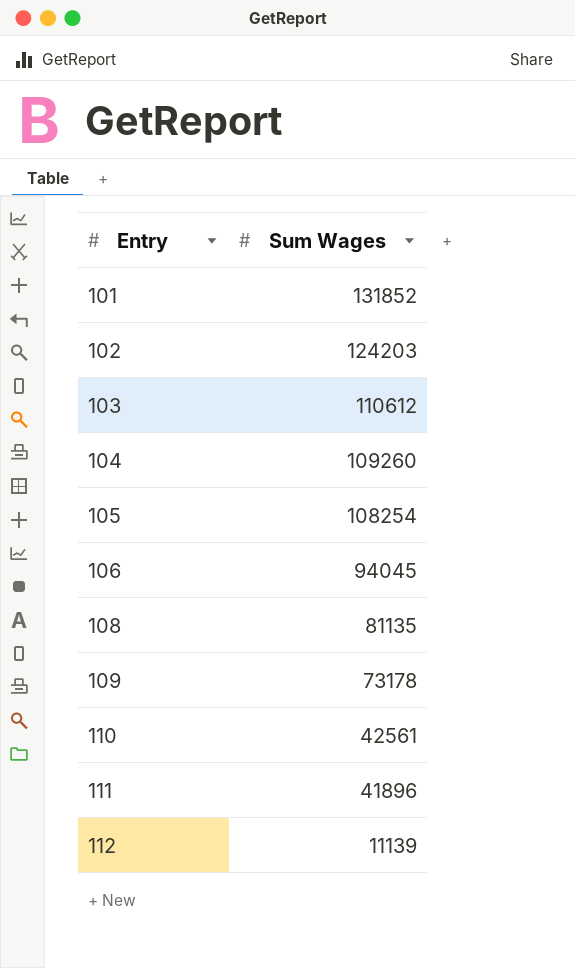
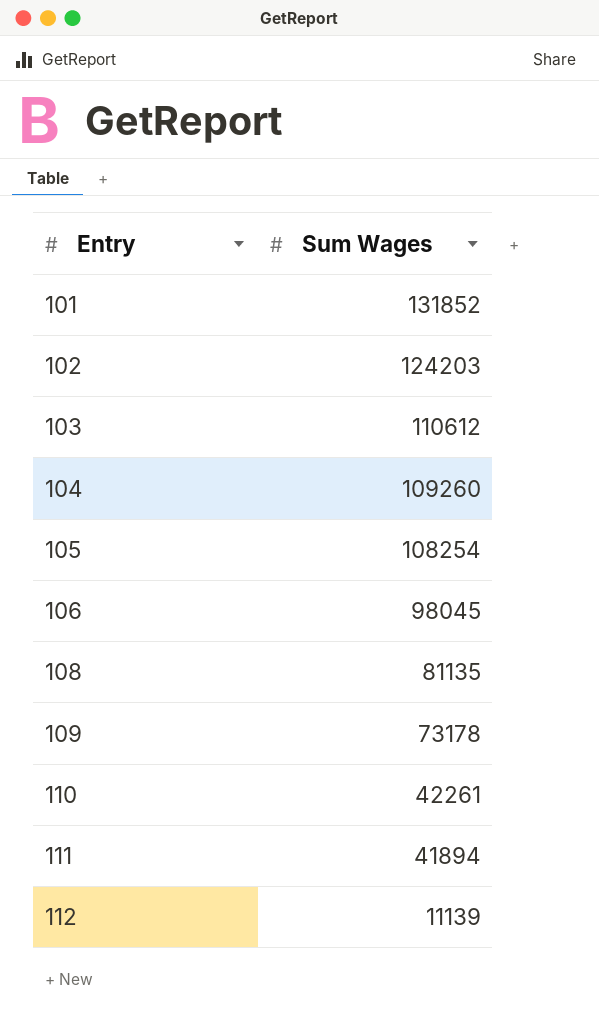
106 | Sum Wages: 94045 -> 98045
110 | Sum Wages: 42561 -> 42261
111 | Sum Wages: 41896 -> 41894

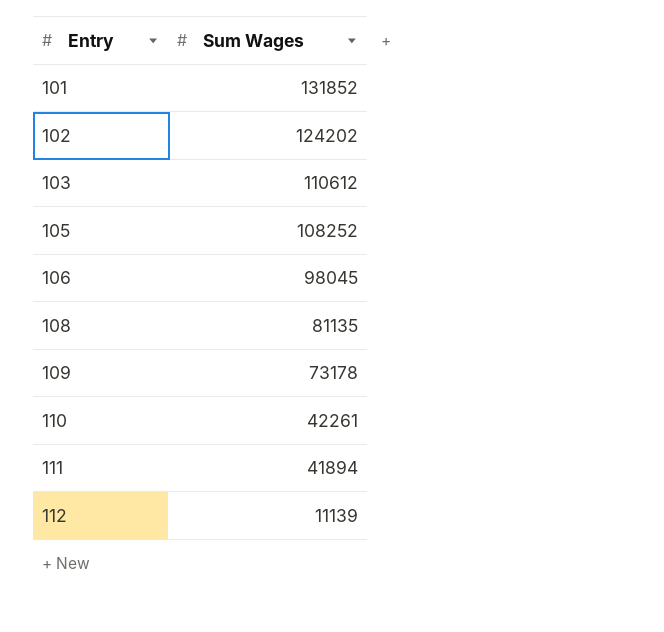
row 104: 109260 -> none
102 | Sum Wages: 124203 -> 124202
105 | Sum Wages: 108254 -> 108252

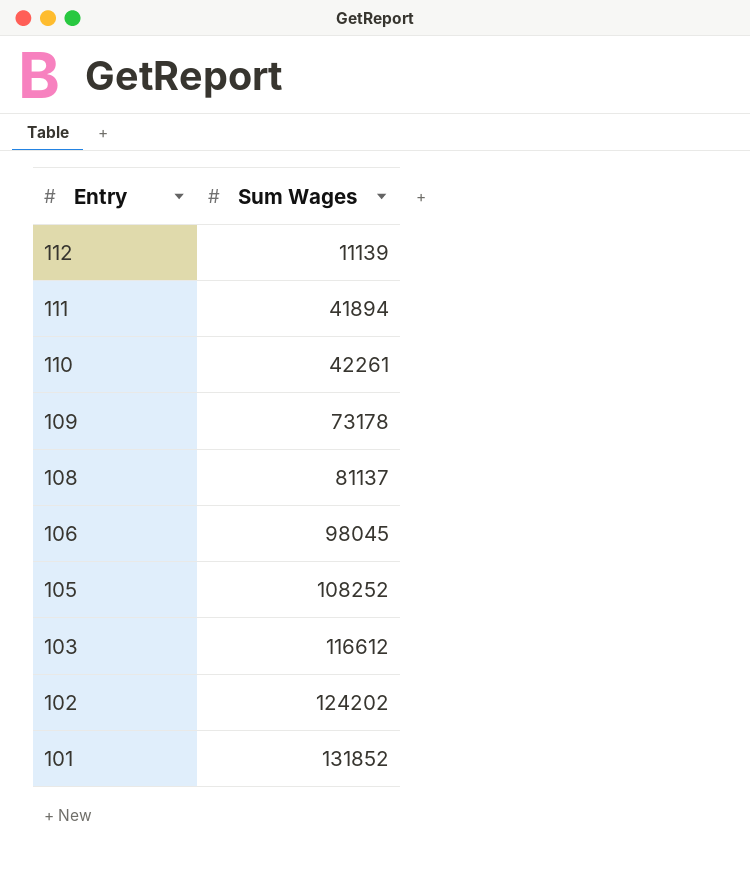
row order: Entry ascending -> Entry descending
108 | Sum Wages: 81135 -> 81137
103 | Sum Wages: 110612 -> 116612

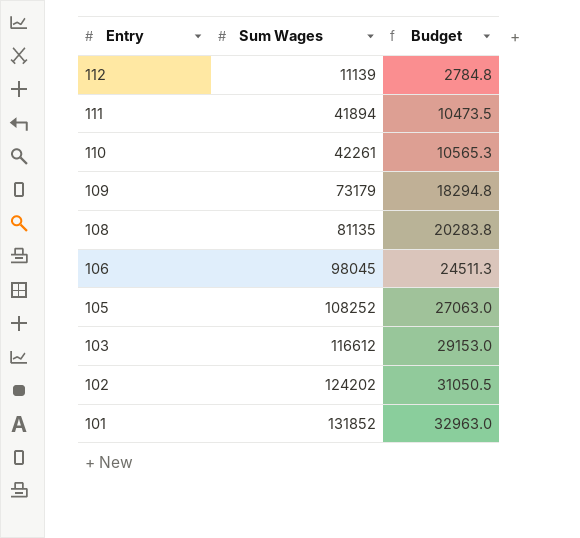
column Budget | formula: none -> [Sum Wages] * 0.25
109 | Sum Wages: 73178 -> 73179
108 | Sum Wages: 81137 -> 81135

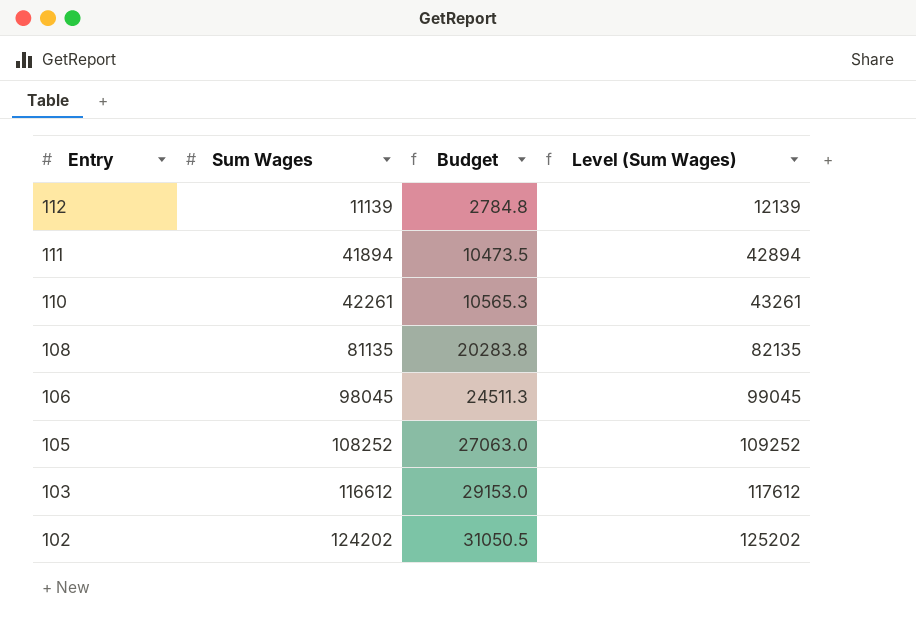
column Level (Sum Wages) | formula: none -> [Sum Wages] + 1000
row 109: 73179 | 18294.8 -> none
row 101: 131852 | 32963.0 -> none

